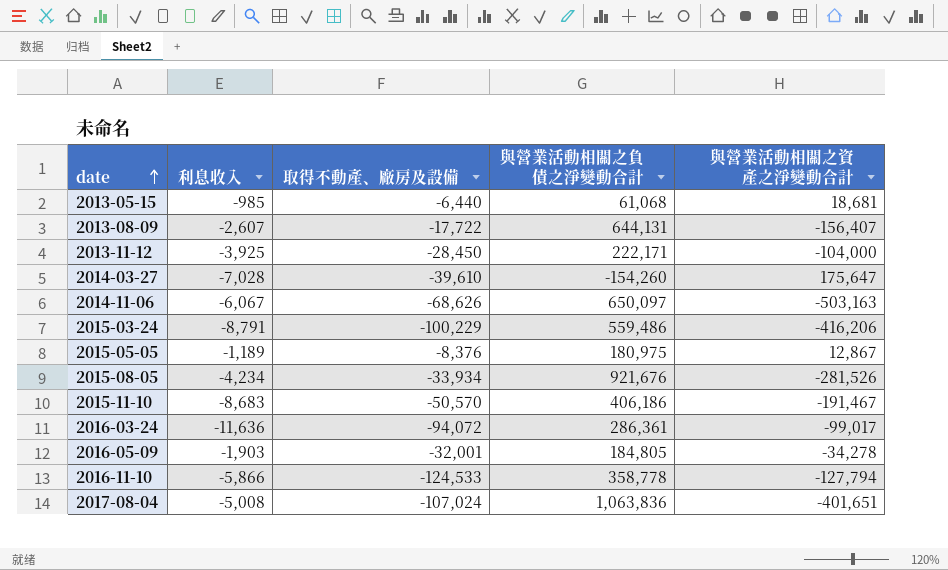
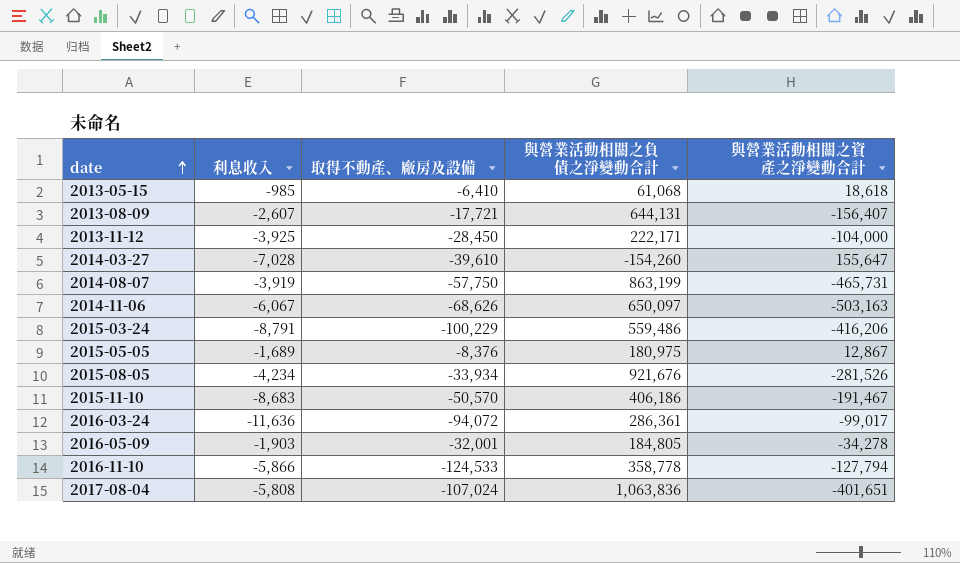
2013-05-15 | 取得不動產、廠房及設備: -6,440 -> -6,410
2013-05-15 | 與營業活動相關之資產之淨變動合計: 18,681 -> 18,618
2013-08-09 | 取得不動產、廠房及設備: -17,722 -> -17,721
2014-03-27 | 與營業活動相關之資產之淨變動合計: 175,647 -> 155,647
row 2014-08-07: none -> -3,919 | -57,750 | 863,199 | -465,731
2015-05-05 | 利息收入: -1,189 -> -1,689
2017-08-04 | 利息收入: -5,008 -> -5,808

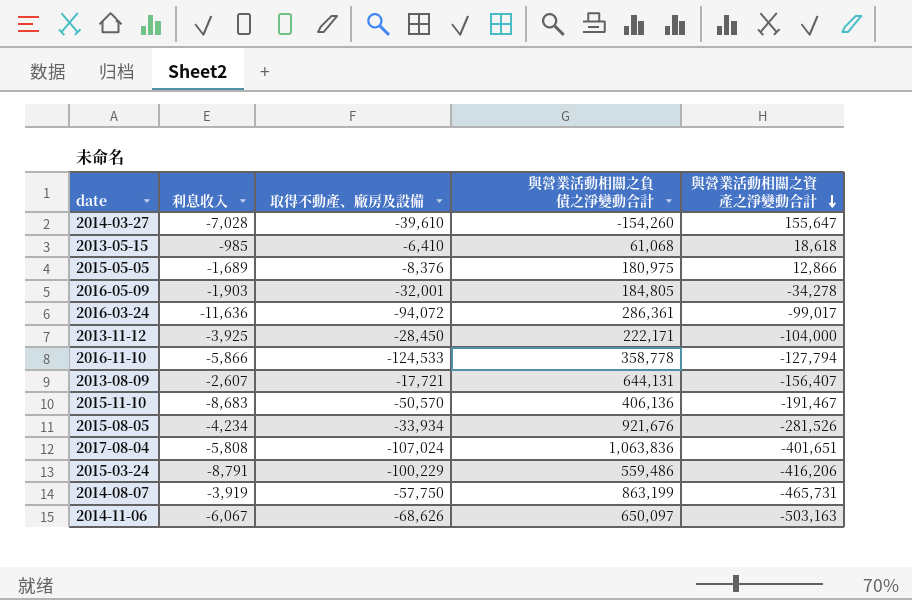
row order: date ascending -> 與營業活動相關之資產之淨變動合計 descending
2015-05-05 | 與營業活動相關之資產之淨變動合計: 12,867 -> 12,866
2015-11-10 | 與營業活動相關之負債之淨變動合計: 406,186 -> 406,136

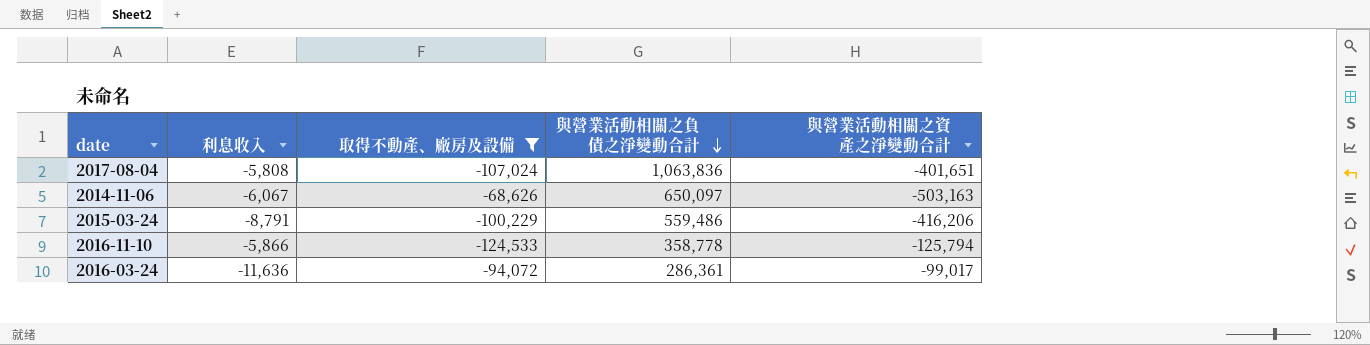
filter: none -> 取得不動產、廠房及設備 <= -68,626
row order: 與營業活動相關之資產之淨變動合計 descending -> 與營業活動相關之負債之淨變動合計 descending
2016-11-10 | 與營業活動相關之資產之淨變動合計: -127,794 -> -125,794

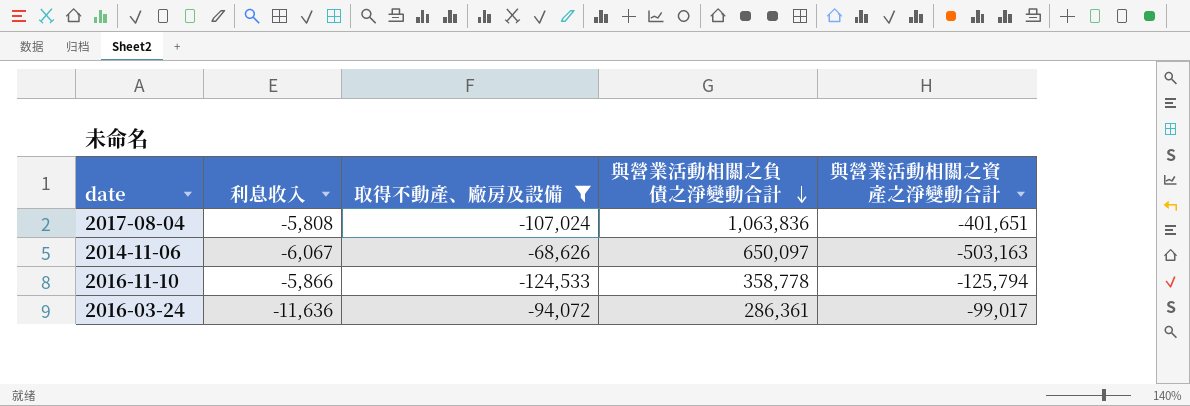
row 2015-03-24: -8,791 | -100,229 | 559,486 | -416,206 -> none

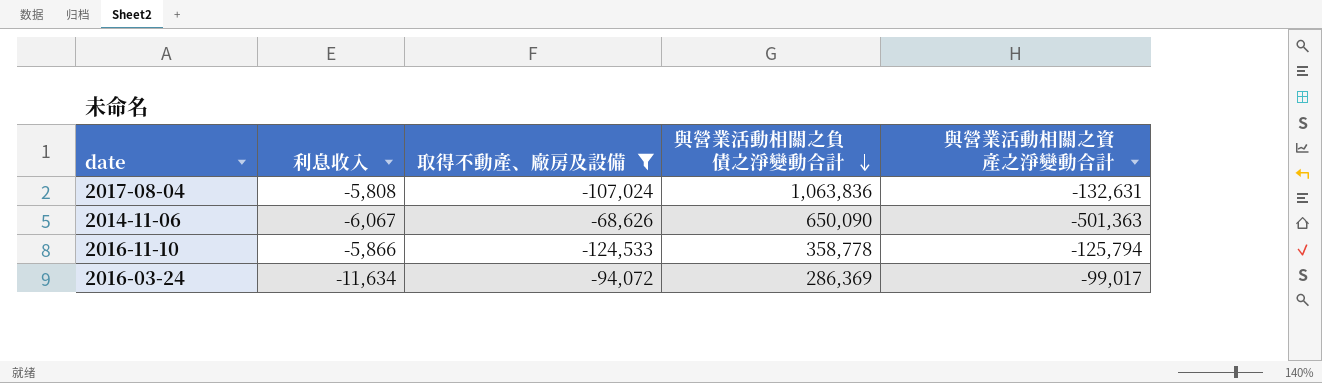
2017-08-04 | 與營業活動相關之資產之淨變動合計: -401,651 -> -132,631
2014-11-06 | 與營業活動相關之負債之淨變動合計: 650,097 -> 650,090
2014-11-06 | 與營業活動相關之資產之淨變動合計: -503,163 -> -501,363
2016-03-24 | 利息收入: -11,636 -> -11,634
2016-03-24 | 與營業活動相關之負債之淨變動合計: 286,361 -> 286,369

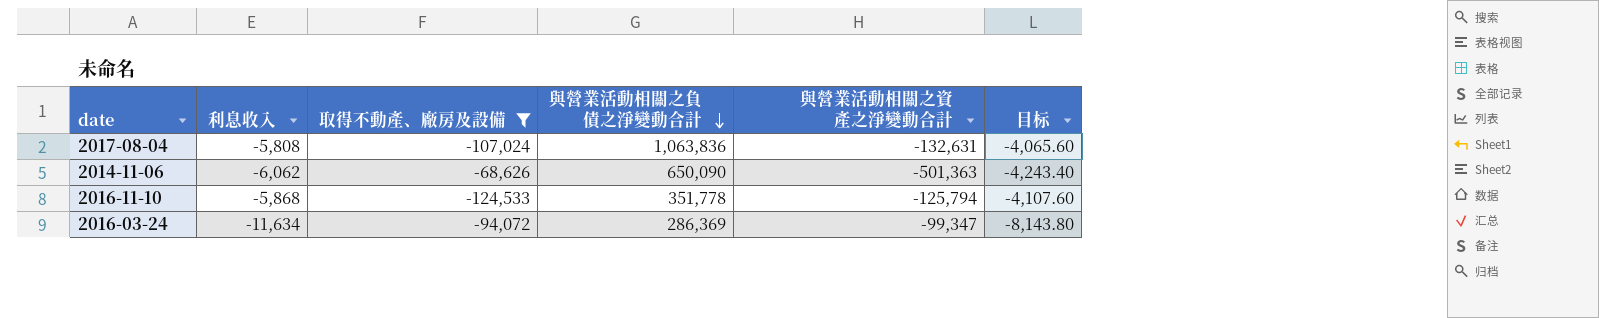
column 目标 | formula: none -> [利息收入] * 0.7
2014-11-06 | 利息收入: -6,067 -> -6,062
2016-11-10 | 利息收入: -5,866 -> -5,868
2016-11-10 | 與營業活動相關之負債之淨變動合計: 358,778 -> 351,778
2016-03-24 | 與營業活動相關之資產之淨變動合計: -99,017 -> -99,347

